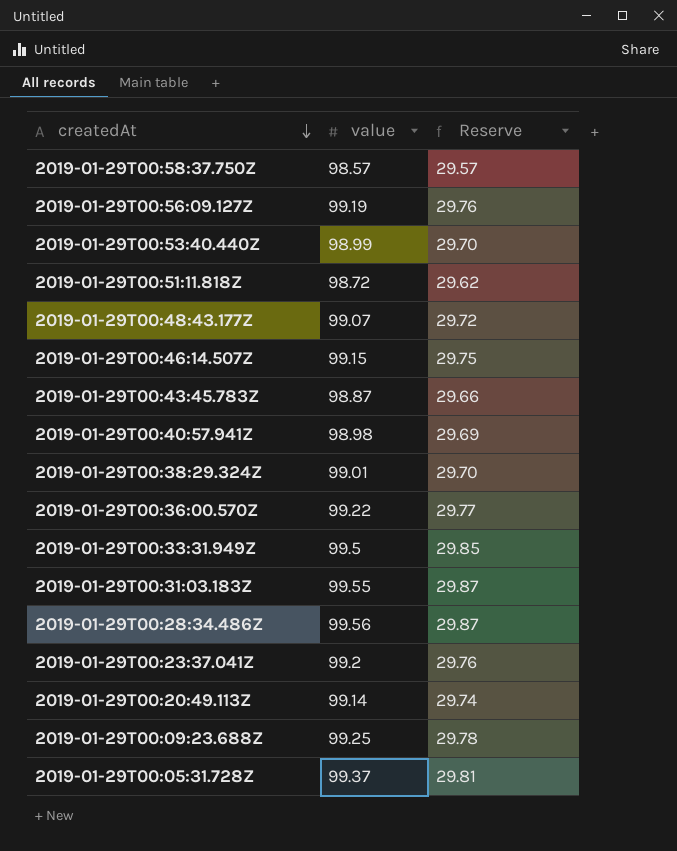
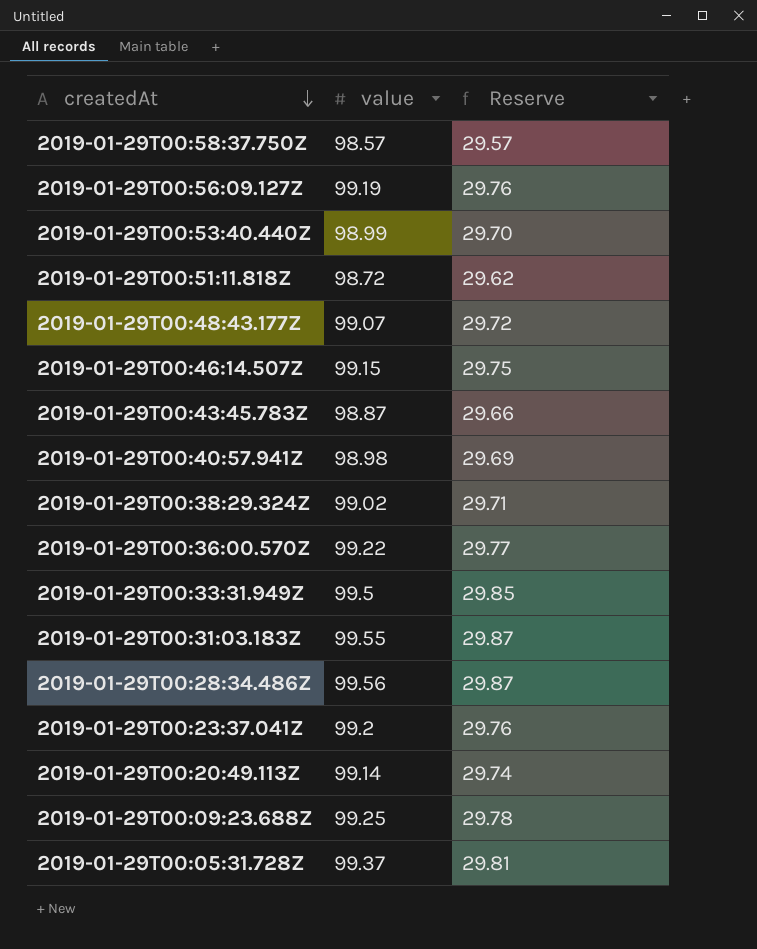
2019-01-29T00:38:29.324Z | value: 99.01 -> 99.02
2019-01-29T00:38:29.324Z | Reserve: 29.70 -> 29.71

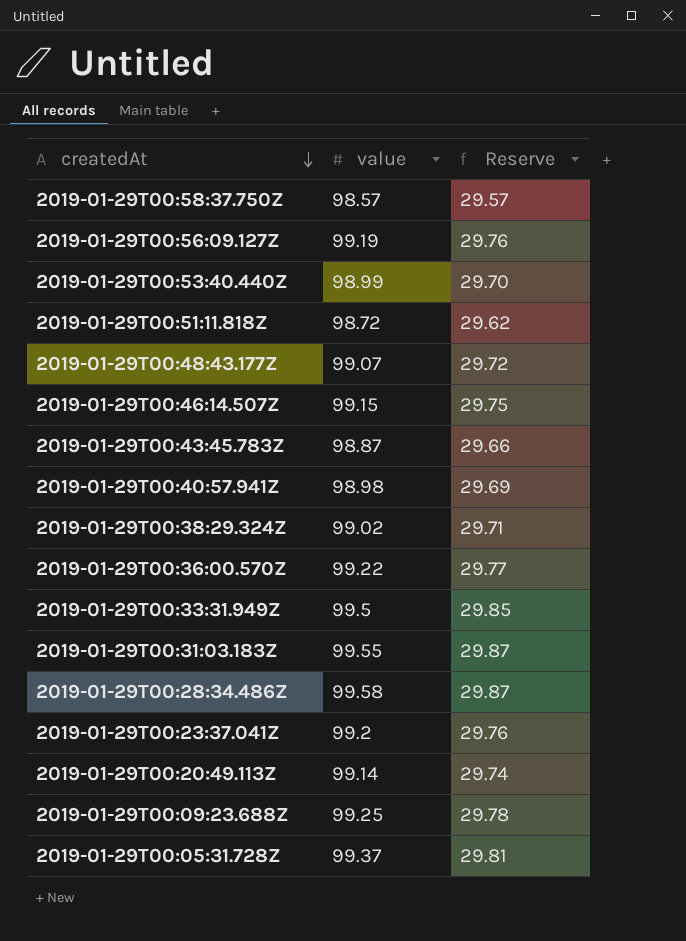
2019-01-29T00:28:34.486Z | value: 99.56 -> 99.58

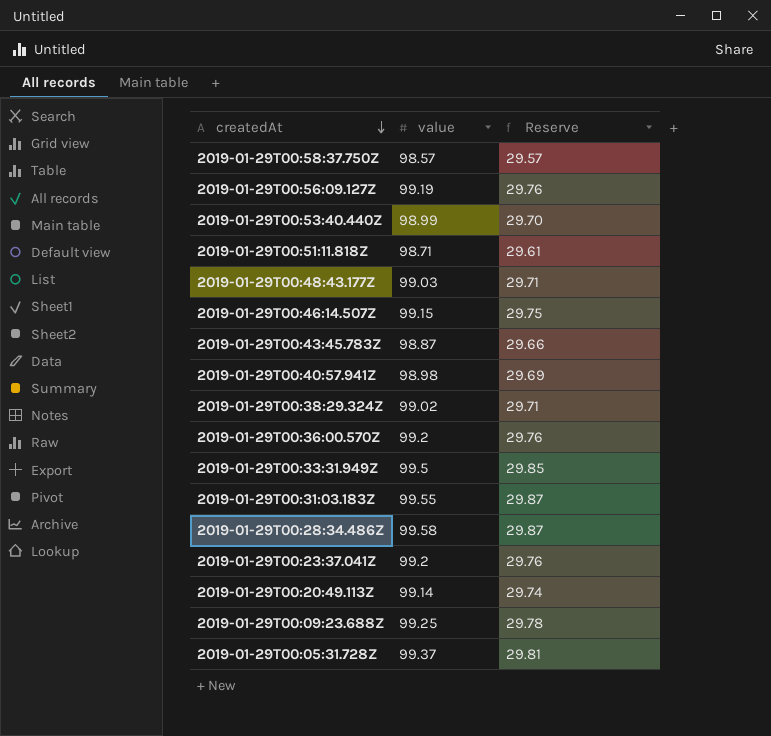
2019-01-29T00:51:11.818Z | value: 98.72 -> 98.71
2019-01-29T00:51:11.818Z | Reserve: 29.62 -> 29.61
2019-01-29T00:48:43.177Z | value: 99.07 -> 99.03
2019-01-29T00:48:43.177Z | Reserve: 29.72 -> 29.71
2019-01-29T00:36:00.570Z | value: 99.22 -> 99.2
2019-01-29T00:36:00.570Z | Reserve: 29.77 -> 29.76

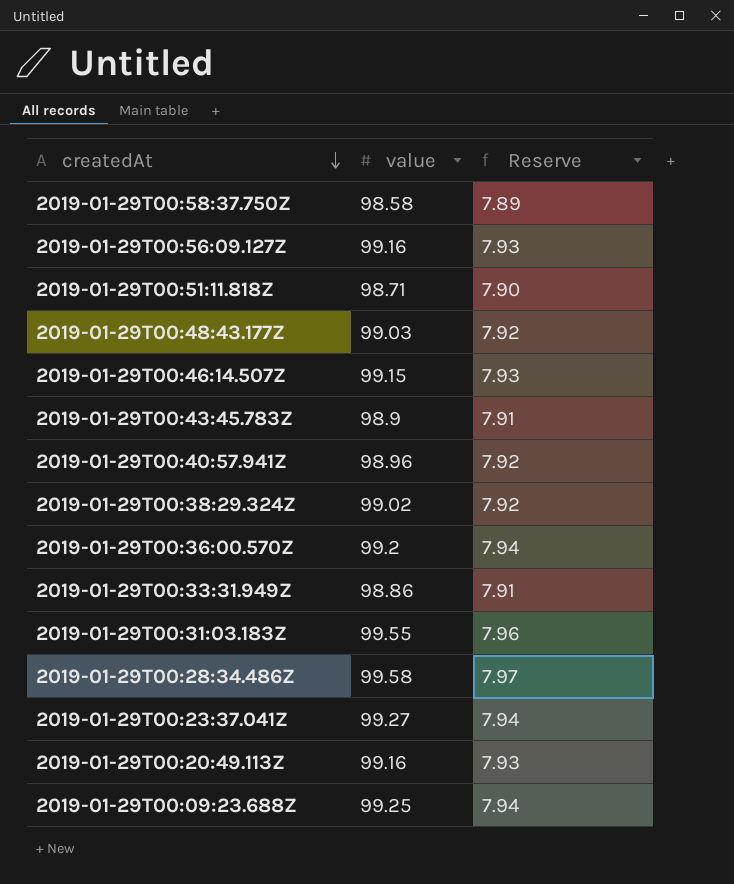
column Reserve | formula: [value] * 0.3 -> [value] * 0.08
row 2019-01-29T00:53:40.440Z: 98.99 | 29.70 -> none
row 2019-01-29T00:05:31.728Z: 99.37 | 29.81 -> none
2019-01-29T00:58:37.750Z | value: 98.57 -> 98.58
2019-01-29T00:56:09.127Z | value: 99.19 -> 99.16
2019-01-29T00:43:45.783Z | value: 98.87 -> 98.9
2019-01-29T00:40:57.941Z | value: 98.98 -> 98.96
2019-01-29T00:33:31.949Z | value: 99.5 -> 98.86
2019-01-29T00:23:37.041Z | value: 99.2 -> 99.27
2019-01-29T00:20:49.113Z | value: 99.14 -> 99.16

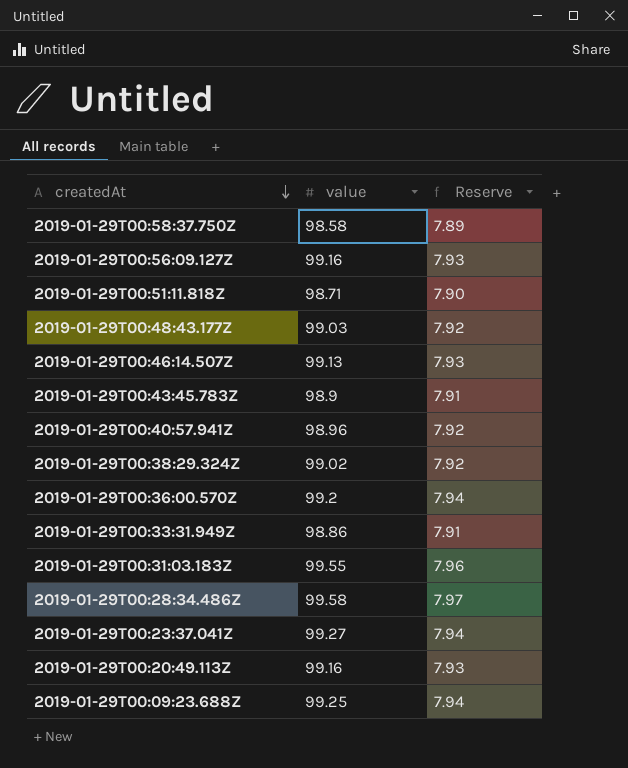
2019-01-29T00:46:14.507Z | value: 99.15 -> 99.13

